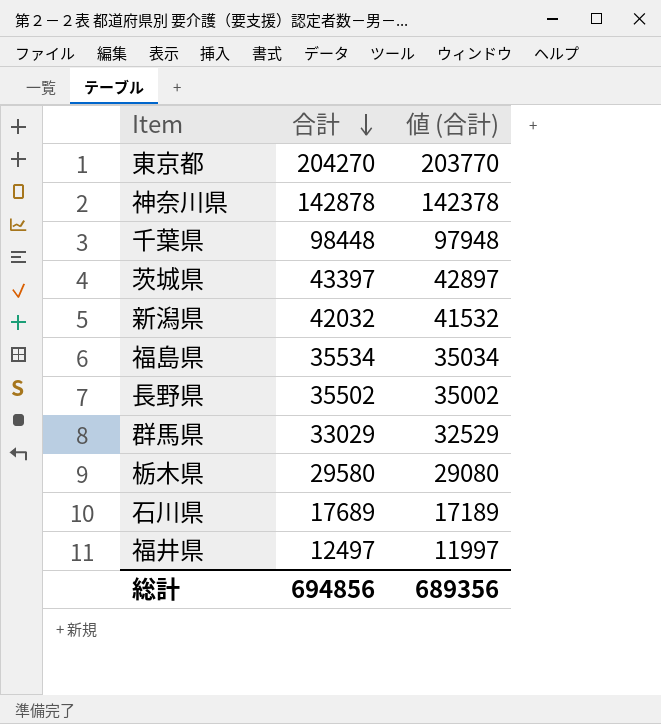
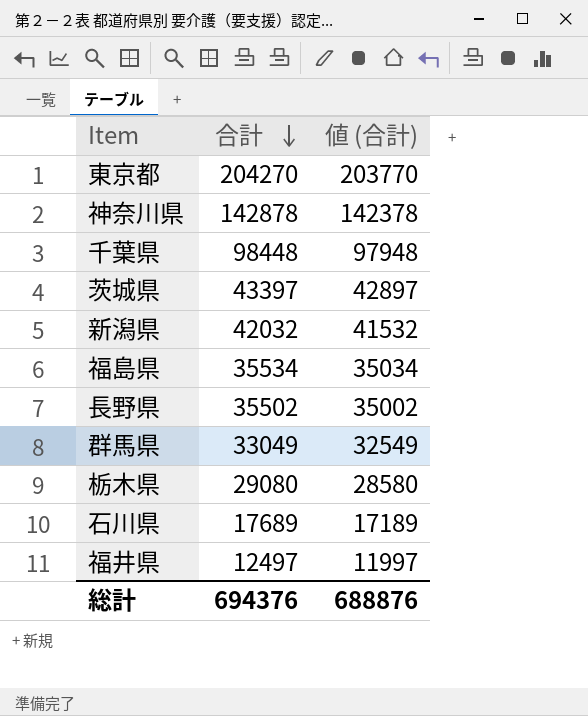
群馬県 | 合計: 33029 -> 33049
群馬県 | 値 (合計): 32529 -> 32549
栃木県 | 合計: 29580 -> 29080
栃木県 | 値 (合計): 29080 -> 28580
総計 | 合計: 694856 -> 694376
総計 | 値 (合計): 689356 -> 688876

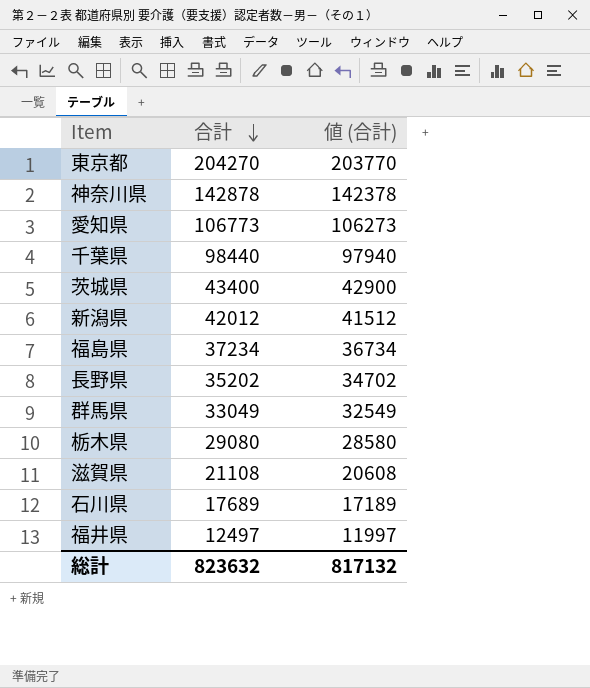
row 愛知県: none -> 106773 | 106273
千葉県 | 合計: 98448 -> 98440
千葉県 | 値 (合計): 97948 -> 97940
茨城県 | 合計: 43397 -> 43400
茨城県 | 値 (合計): 42897 -> 42900
新潟県 | 合計: 42032 -> 42012
新潟県 | 値 (合計): 41532 -> 41512
福島県 | 合計: 35534 -> 37234
福島県 | 値 (合計): 35034 -> 36734
長野県 | 合計: 35502 -> 35202
長野県 | 値 (合計): 35002 -> 34702
row 滋賀県: none -> 21108 | 20608
総計 | 合計: 694376 -> 823632
総計 | 値 (合計): 688876 -> 817132

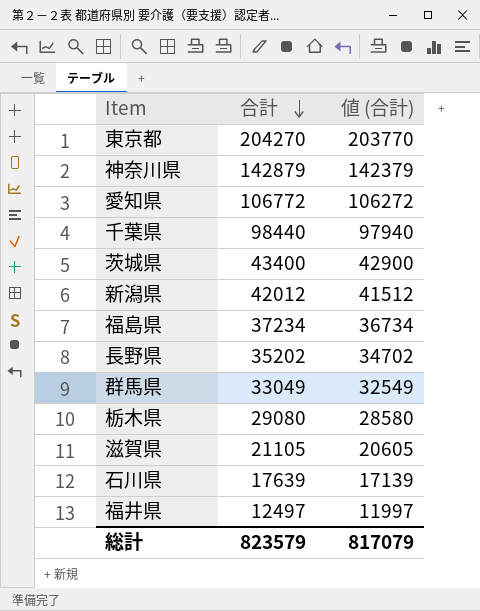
神奈川県 | 合計: 142878 -> 142879
神奈川県 | 値 (合計): 142378 -> 142379
愛知県 | 合計: 106773 -> 106772
愛知県 | 値 (合計): 106273 -> 106272
滋賀県 | 合計: 21108 -> 21105
滋賀県 | 値 (合計): 20608 -> 20605
石川県 | 合計: 17689 -> 17639
石川県 | 値 (合計): 17189 -> 17139
総計 | 合計: 823632 -> 823579
総計 | 値 (合計): 817132 -> 817079

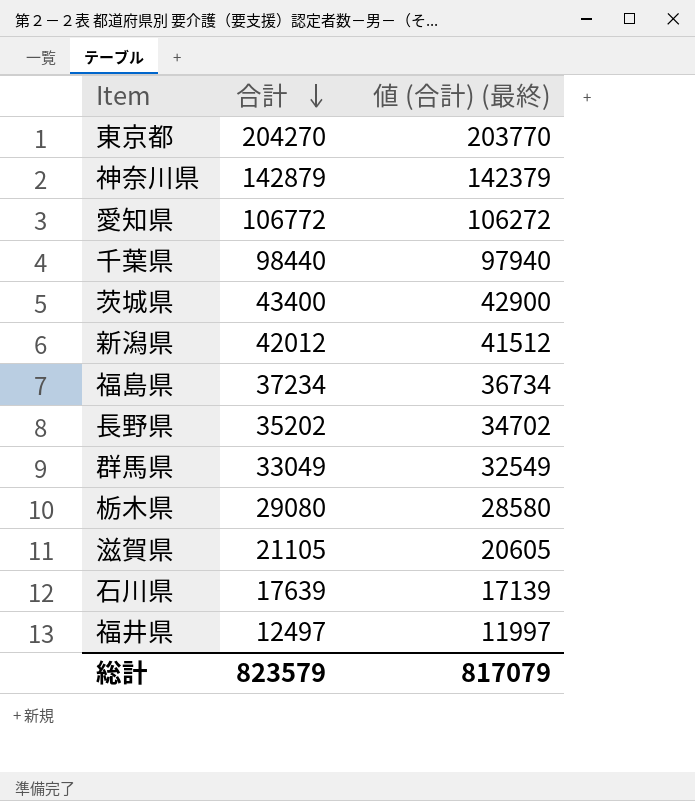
column name: 値 (合計) -> 値 (合計) (最終)

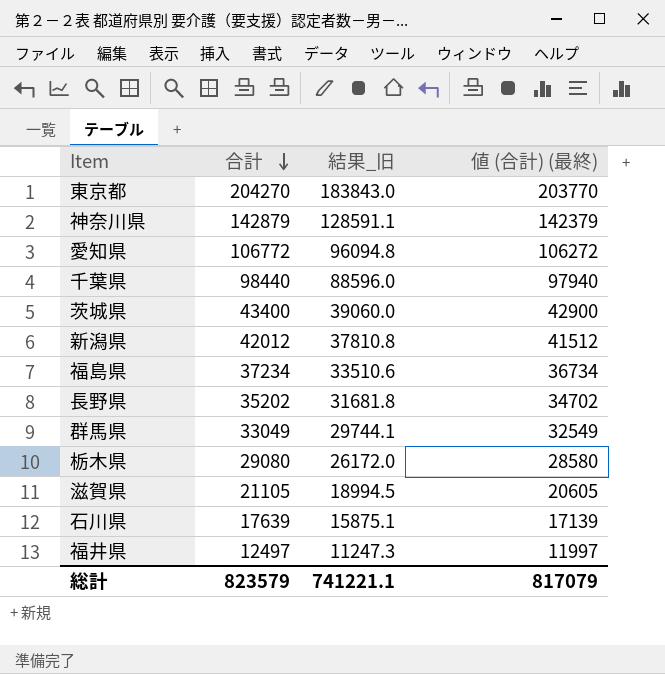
column 結果_旧 | formula: none -> [合計] * 0.9

